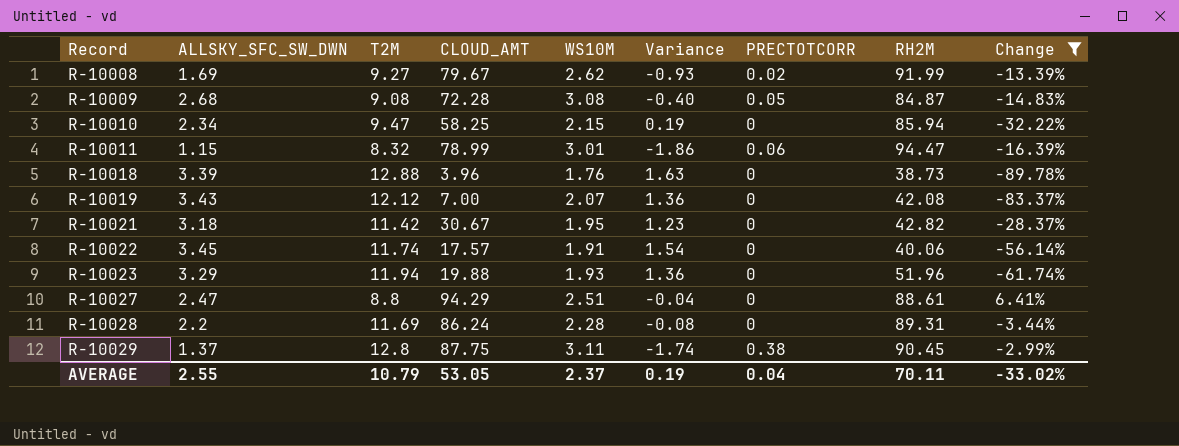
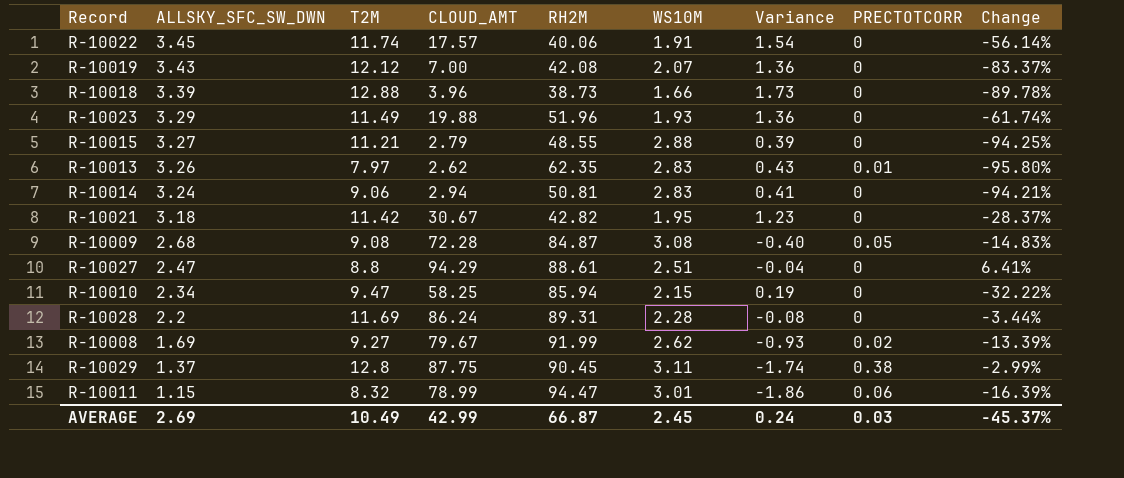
filter: Change >= -89.78% -> none
row order: Record ascending -> ALLSKY_SFC_SW_DWN descending
column RH2M | position: 8 -> 5
R-10018 | WS10M: 1.76 -> 1.66
R-10018 | Variance: 1.63 -> 1.73
R-10023 | T2M: 11.94 -> 11.49
AVERAGE | ALLSKY_SFC_SW_DWN: 2.55 -> 2.69
AVERAGE | T2M: 10.79 -> 10.49
AVERAGE | CLOUD_AMT: 53.05 -> 42.99
AVERAGE | RH2M: 70.11 -> 66.87
AVERAGE | WS10M: 2.37 -> 2.45
AVERAGE | Variance: 0.19 -> 0.24
AVERAGE | PRECTOTCORR: 0.04 -> 0.03
AVERAGE | Change: -33.02% -> -45.37%

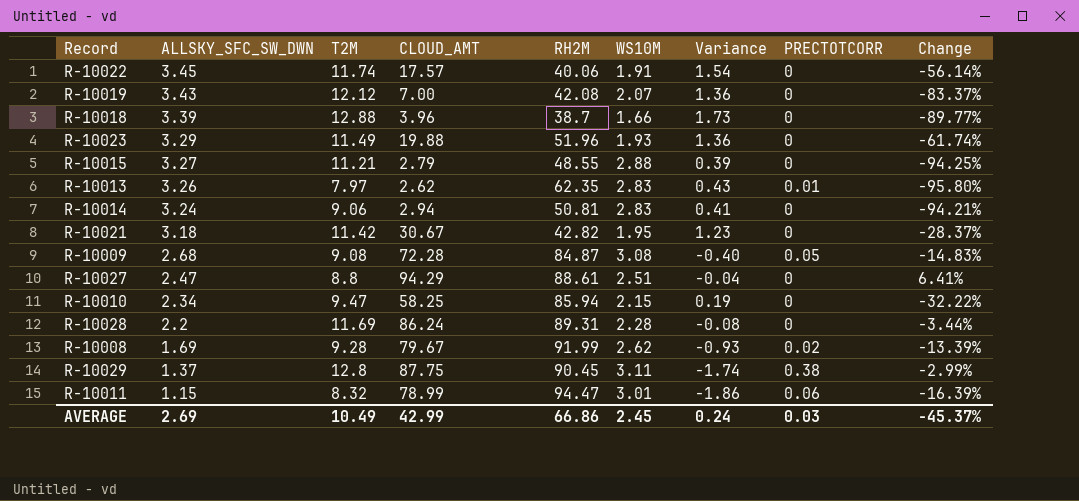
R-10018 | RH2M: 38.73 -> 38.7
R-10018 | Change: -89.78% -> -89.77%
R-10008 | T2M: 9.27 -> 9.28
AVERAGE | RH2M: 66.87 -> 66.86

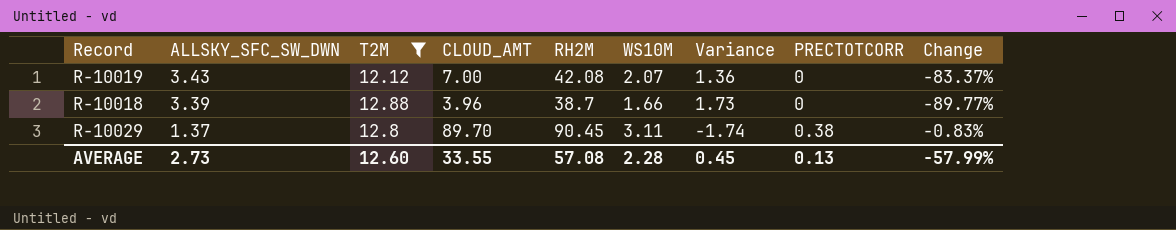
filter: none -> T2M >= 12.12
R-10029 | CLOUD_AMT: 87.75 -> 89.70
R-10029 | Change: -2.99% -> -0.83%
AVERAGE | ALLSKY_SFC_SW_DWN: 2.69 -> 2.73
AVERAGE | T2M: 10.49 -> 12.60
AVERAGE | CLOUD_AMT: 42.99 -> 33.55
AVERAGE | RH2M: 66.86 -> 57.08
AVERAGE | WS10M: 2.45 -> 2.28
AVERAGE | Variance: 0.24 -> 0.45
AVERAGE | PRECTOTCORR: 0.03 -> 0.13
AVERAGE | Change: -45.37% -> -57.99%

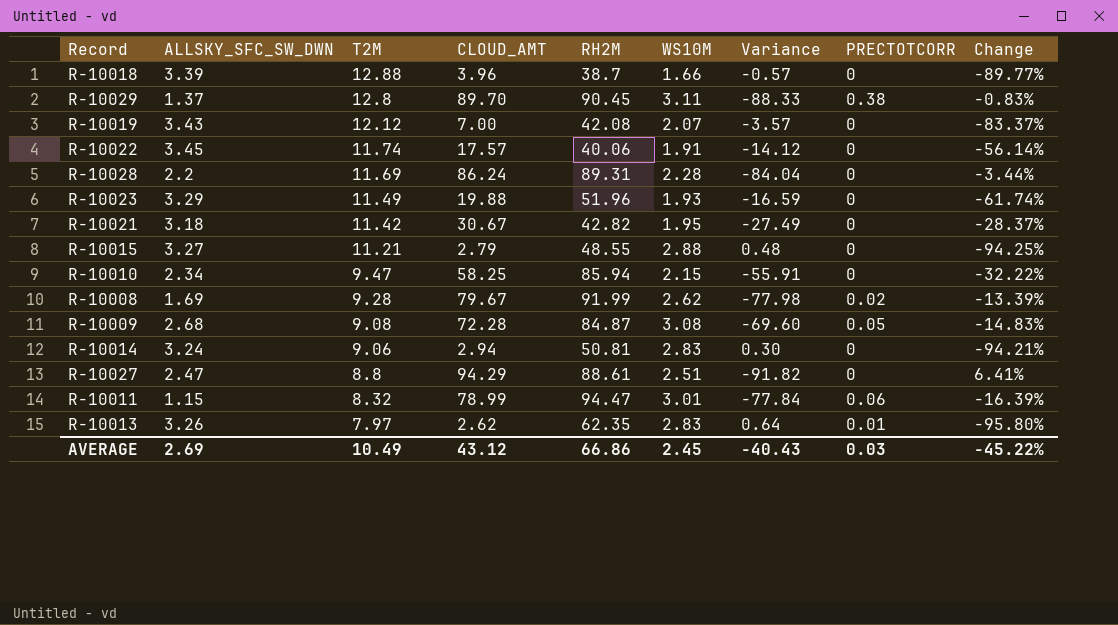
filter: T2M >= 12.12 -> none
row order: ALLSKY_SFC_SW_DWN descending -> T2M descending
column Variance | formula: [ALLSKY_SFC_SW_DWN] - [WS10M] -> [ALLSKY_SFC_SW_DWN] - [CLOUD_AMT]
AVERAGE | ALLSKY_SFC_SW_DWN: 2.73 -> 2.69
AVERAGE | T2M: 12.60 -> 10.49
AVERAGE | CLOUD_AMT: 33.55 -> 43.12
AVERAGE | RH2M: 57.08 -> 66.86
AVERAGE | WS10M: 2.28 -> 2.45
AVERAGE | Variance: 0.45 -> -40.43
AVERAGE | PRECTOTCORR: 0.13 -> 0.03
AVERAGE | Change: -57.99% -> -45.22%

